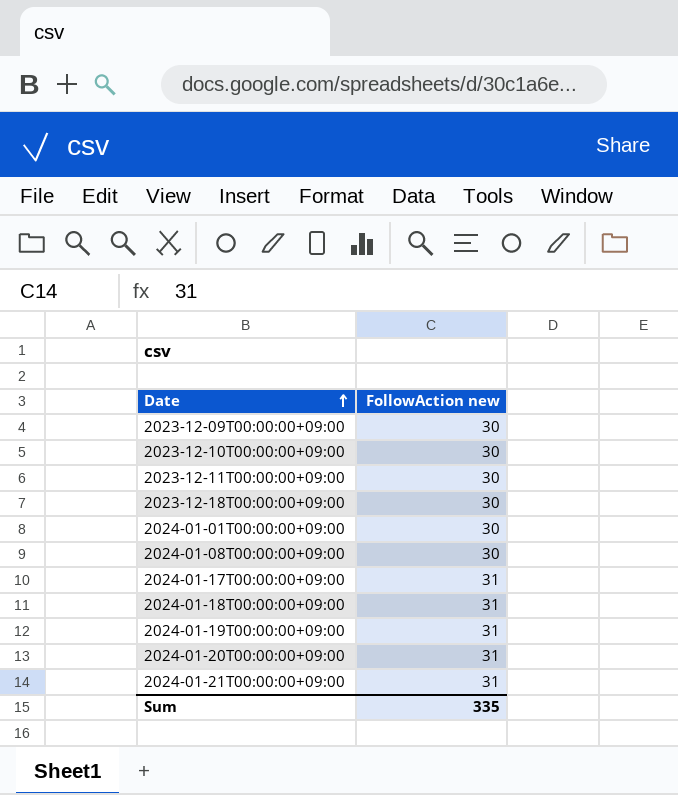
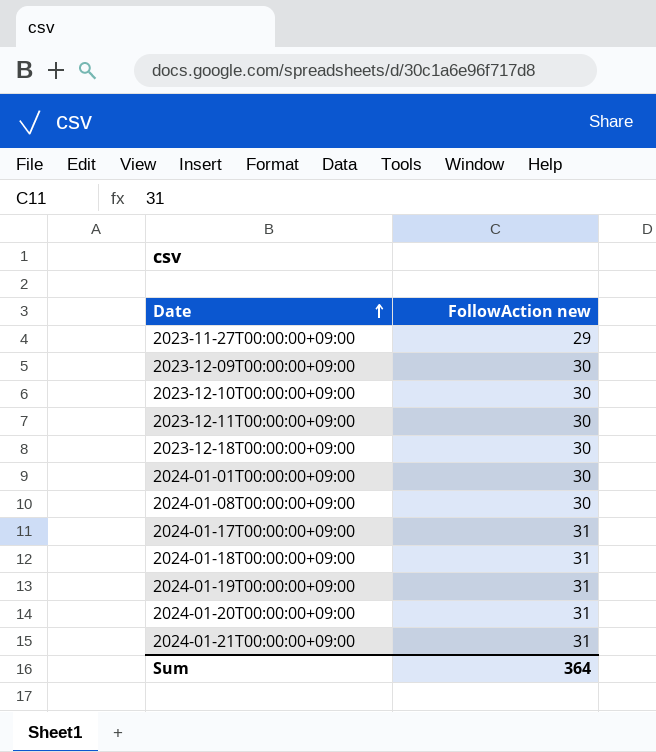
row 2023-11-27T00:00:00+09:00: none -> 29
Sum | FollowAction new: 335 -> 364

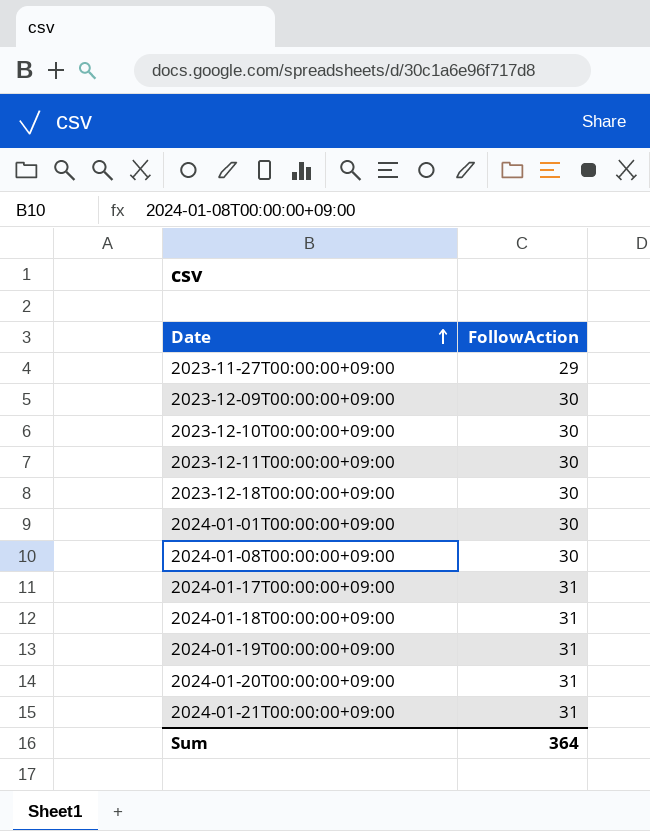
column name: FollowAction new -> FollowAction

